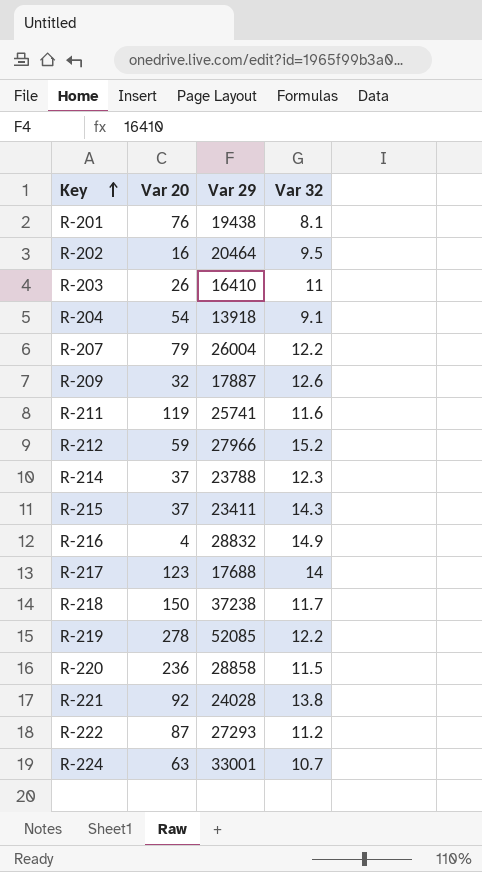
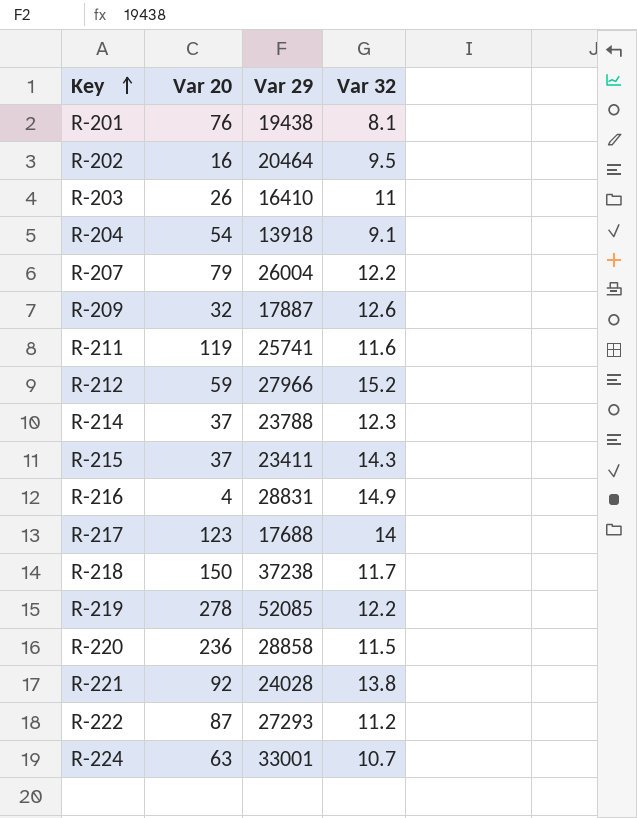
R-216 | Var 29: 28832 -> 28831

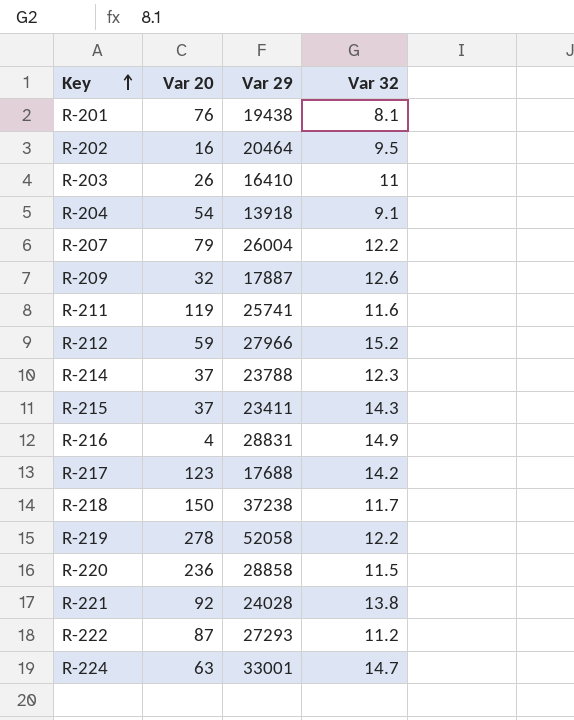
R-217 | Var 32: 14 -> 14.2
R-219 | Var 29: 52085 -> 52058
R-224 | Var 32: 10.7 -> 14.7

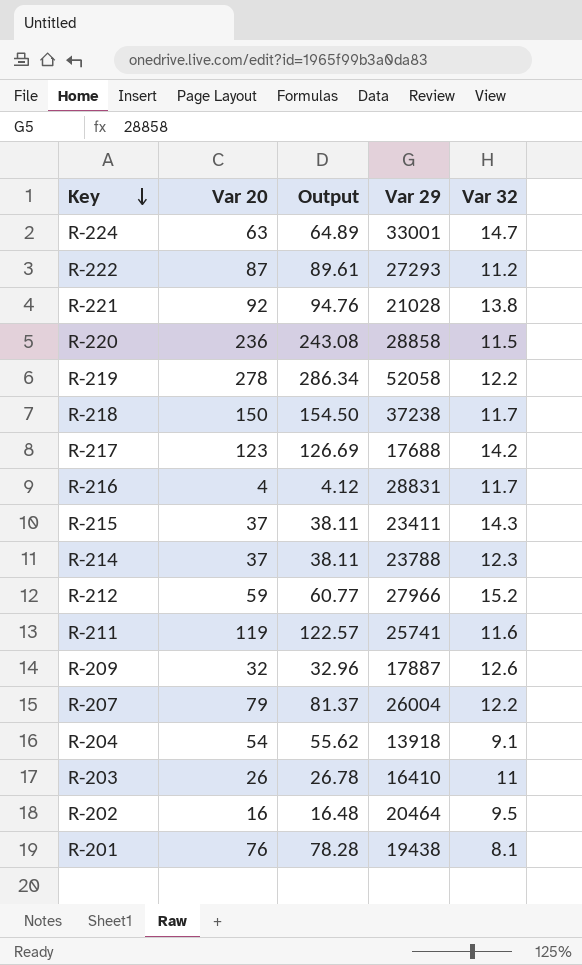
row order: Key ascending -> Key descending
column Output | formula: none -> [Var 20] * 1.03
R-221 | Var 29: 24028 -> 21028
R-216 | Var 32: 14.9 -> 11.7

